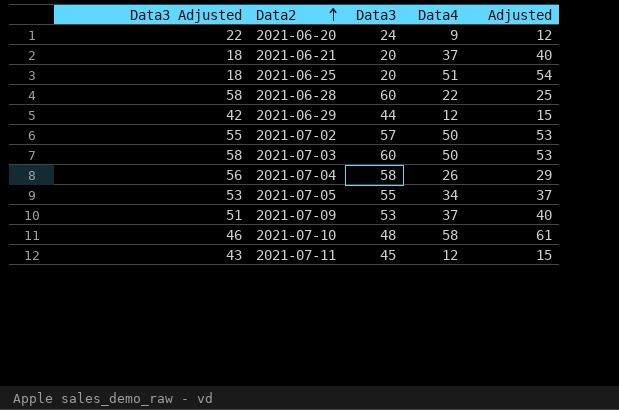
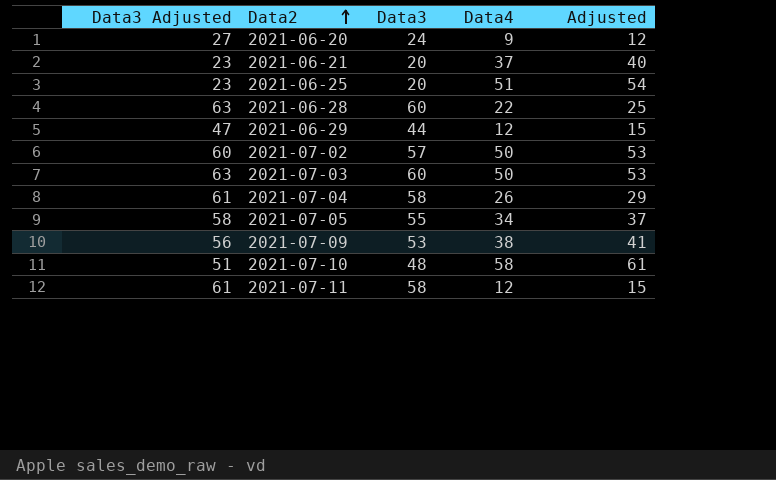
column Data3 Adjusted | formula: [Data3] - 2 -> [Data3] + 3
2021-07-09 | Data4: 37 -> 38
2021-07-09 | Adjusted: 40 -> 41
2021-07-11 | Data3: 45 -> 58

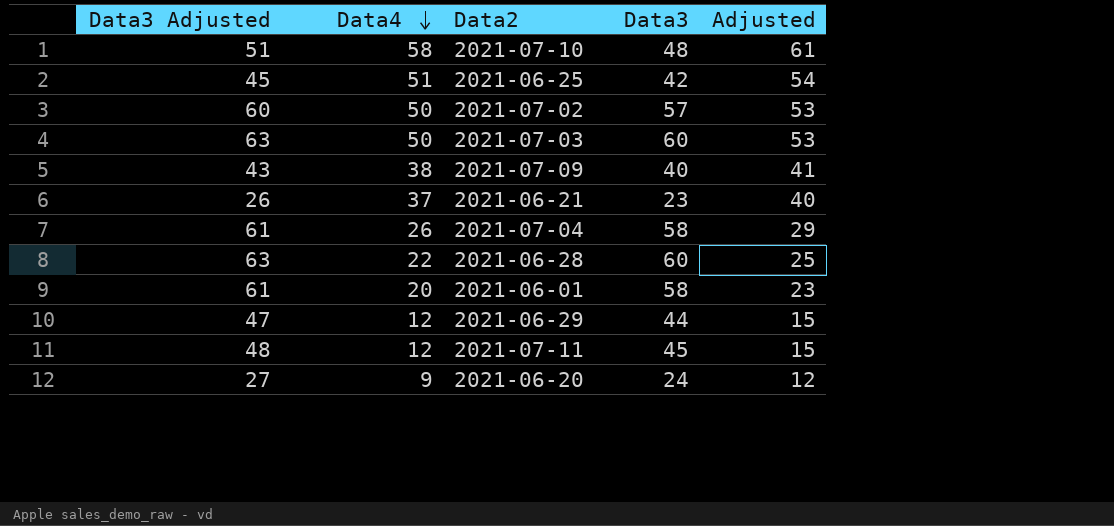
row order: Data2 ascending -> Data4 descending
column Data4 | position: 4 -> 2
row 2021-07-05: 58 | 55 | 34 | 37 -> none
2021-06-25 | Data3 Adjusted: 23 -> 45
2021-06-25 | Data3: 20 -> 42
2021-07-09 | Data3 Adjusted: 56 -> 43
2021-07-09 | Data3: 53 -> 40
2021-06-21 | Data3 Adjusted: 23 -> 26
2021-06-21 | Data3: 20 -> 23
row 2021-06-01: none -> 61 | 20 | 58 | 23
2021-07-11 | Data3 Adjusted: 61 -> 48
2021-07-11 | Data3: 58 -> 45

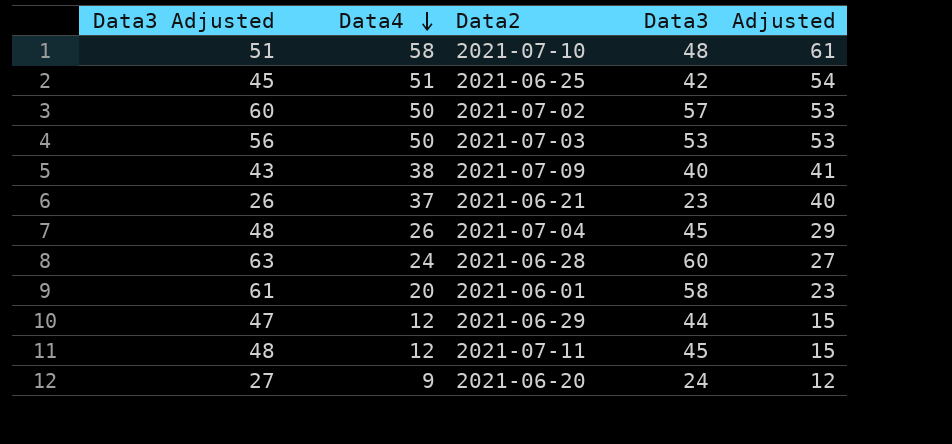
2021-07-03 | Data3 Adjusted: 63 -> 56
2021-07-03 | Data3: 60 -> 53
2021-07-04 | Data3 Adjusted: 61 -> 48
2021-07-04 | Data3: 58 -> 45
2021-06-28 | Data4: 22 -> 24
2021-06-28 | Adjusted: 25 -> 27

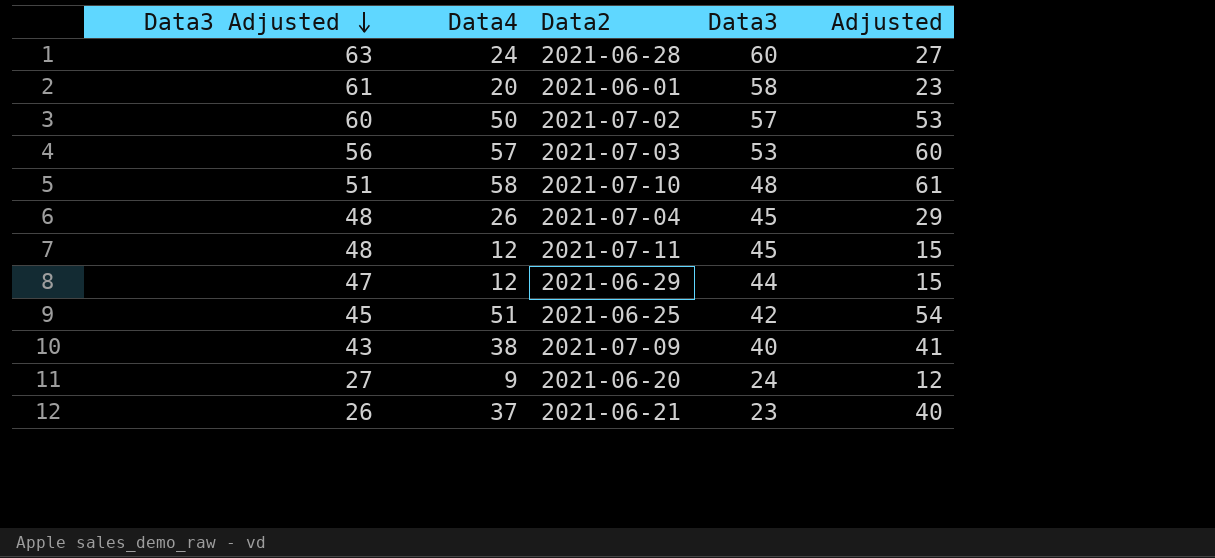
row order: Data4 descending -> Data3 Adjusted descending
2021-07-03 | Data4: 50 -> 57
2021-07-03 | Adjusted: 53 -> 60

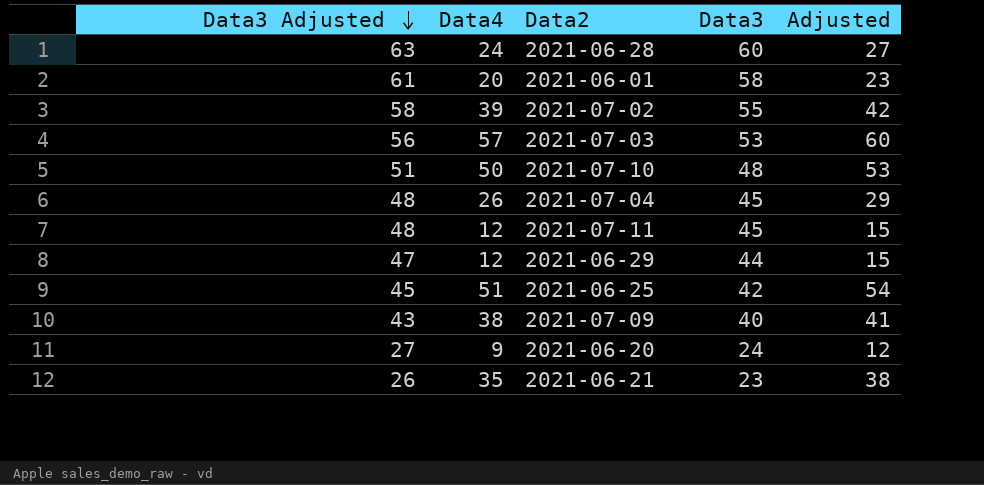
2021-07-02 | Data3 Adjusted: 60 -> 58
2021-07-02 | Data4: 50 -> 39
2021-07-02 | Data3: 57 -> 55
2021-07-02 | Adjusted: 53 -> 42
2021-07-10 | Data4: 58 -> 50
2021-07-10 | Adjusted: 61 -> 53
2021-06-21 | Data4: 37 -> 35
2021-06-21 | Adjusted: 40 -> 38

